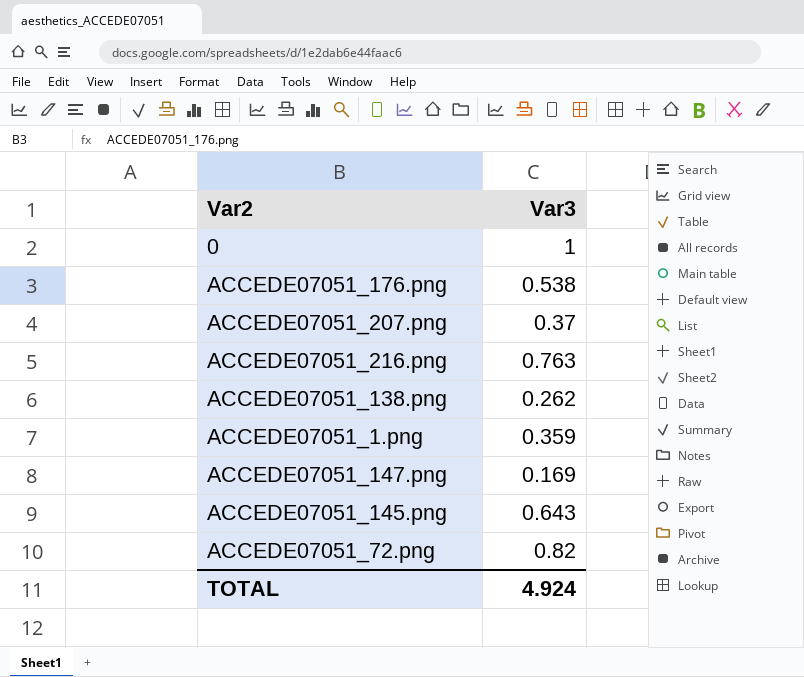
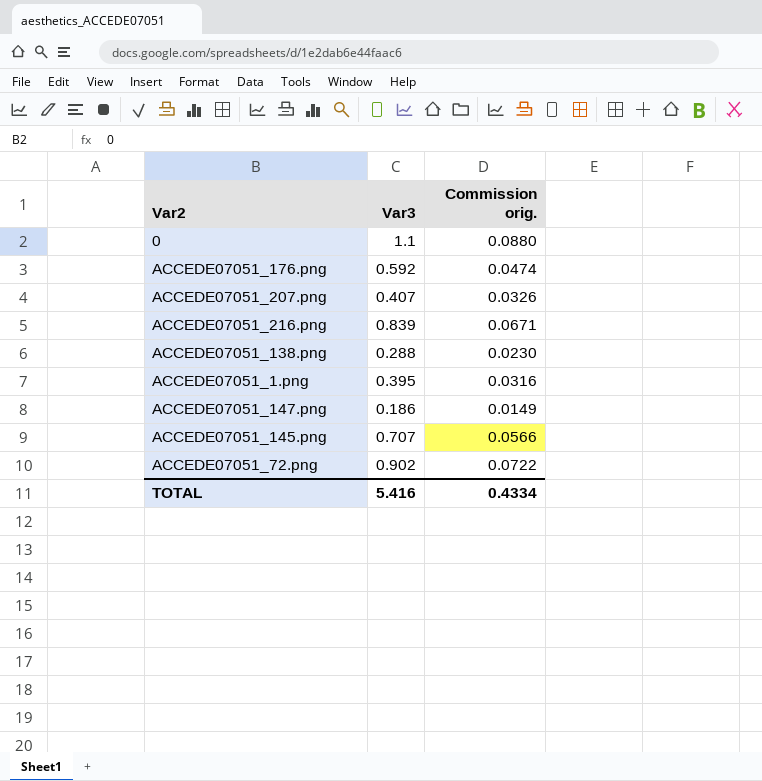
column Commission orig. | formula: none -> [Var3] * 0.08
0 | Var3: 1 -> 1.1
ACCEDE07051_176.png | Var3: 0.538 -> 0.592
ACCEDE07051_207.png | Var3: 0.37 -> 0.407
ACCEDE07051_216.png | Var3: 0.763 -> 0.839
ACCEDE07051_138.png | Var3: 0.262 -> 0.288
ACCEDE07051_1.png | Var3: 0.359 -> 0.395
ACCEDE07051_147.png | Var3: 0.169 -> 0.186
ACCEDE07051_145.png | Var3: 0.643 -> 0.707
ACCEDE07051_72.png | Var3: 0.82 -> 0.902
TOTAL | Var3: 4.924 -> 5.416

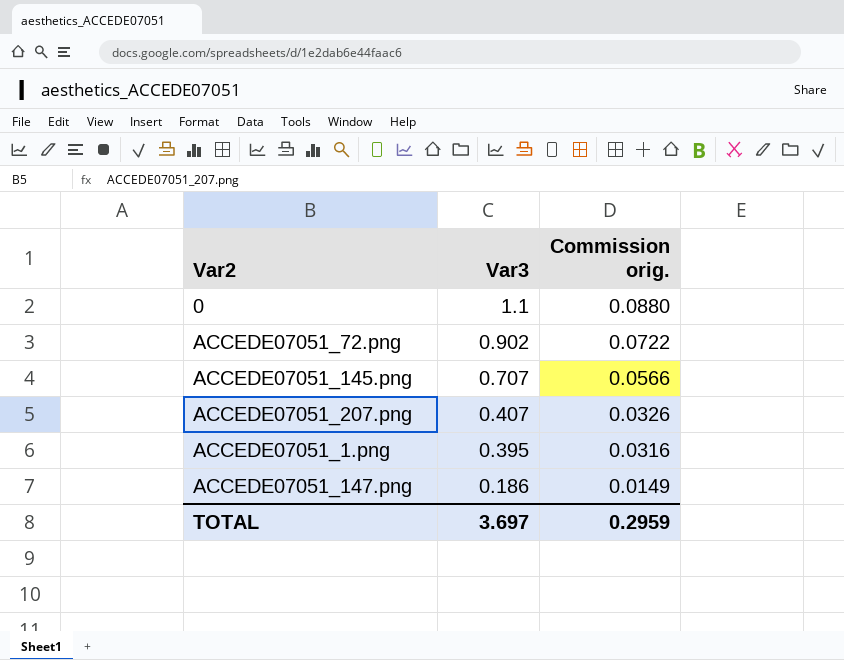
row order: none -> Var3 descending
row ACCEDE07051_176.png: 0.592 | 0.0474 -> none
row ACCEDE07051_216.png: 0.839 | 0.0671 -> none
row ACCEDE07051_138.png: 0.288 | 0.0230 -> none
TOTAL | Var3: 5.416 -> 3.697
TOTAL | Commission orig.: 0.4334 -> 0.2959

